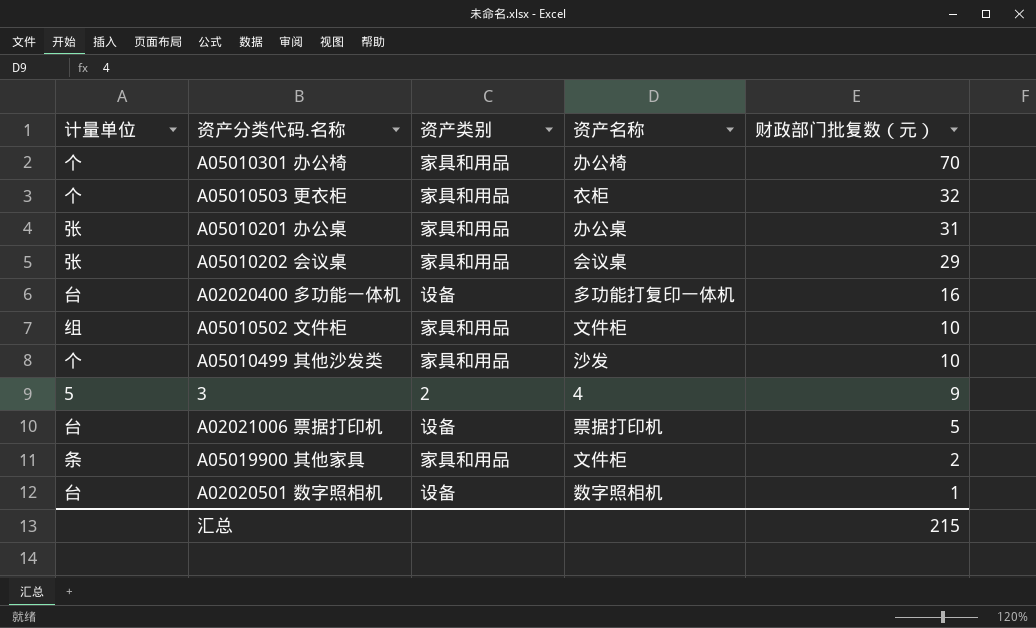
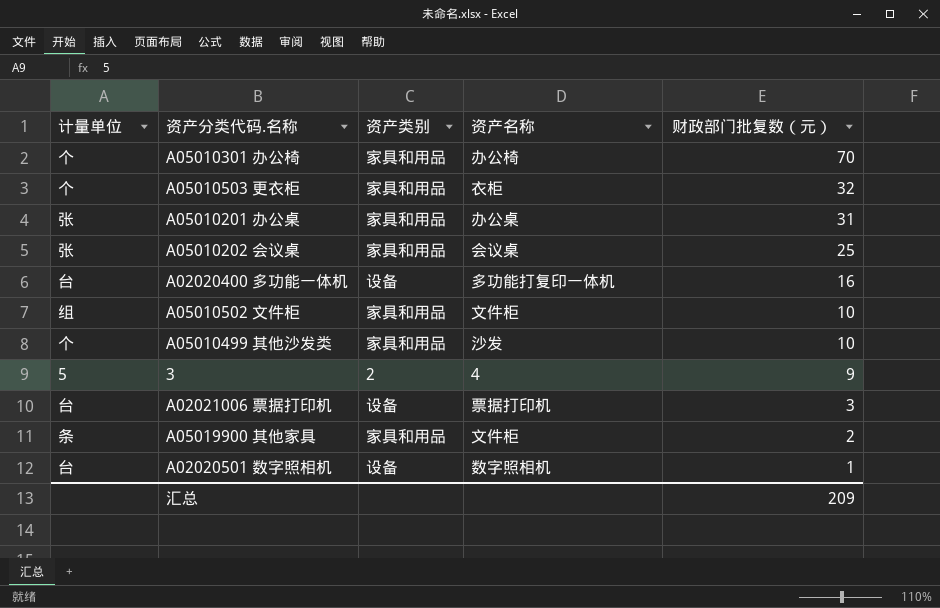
A05010202 会议桌 | 财政部门批复数（元）: 29 -> 25
A02021006 票据打印机 | 财政部门批复数（元）: 5 -> 3
汇总 | 财政部门批复数（元）: 215 -> 209

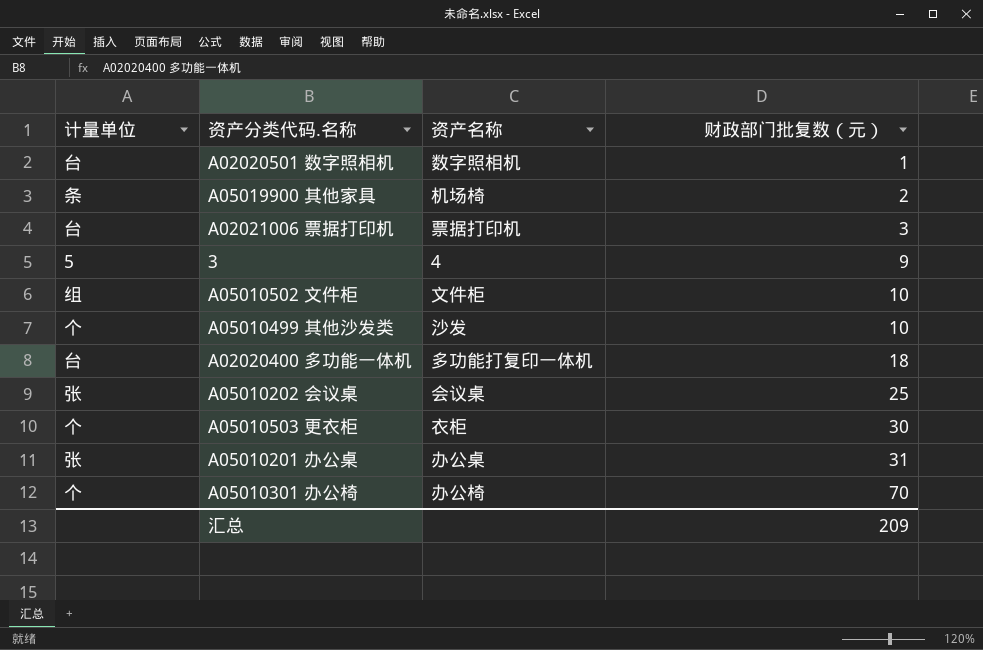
row order: 财政部门批复数（元） descending -> 财政部门批复数（元） ascending
column 资产类别 | position: 3 -> none
A05019900 其他家具 | 资产名称: 文件柜 -> 机场椅
A02020400 多功能一体机 | 财政部门批复数（元）: 16 -> 18
A05010503 更衣柜 | 财政部门批复数（元）: 32 -> 30

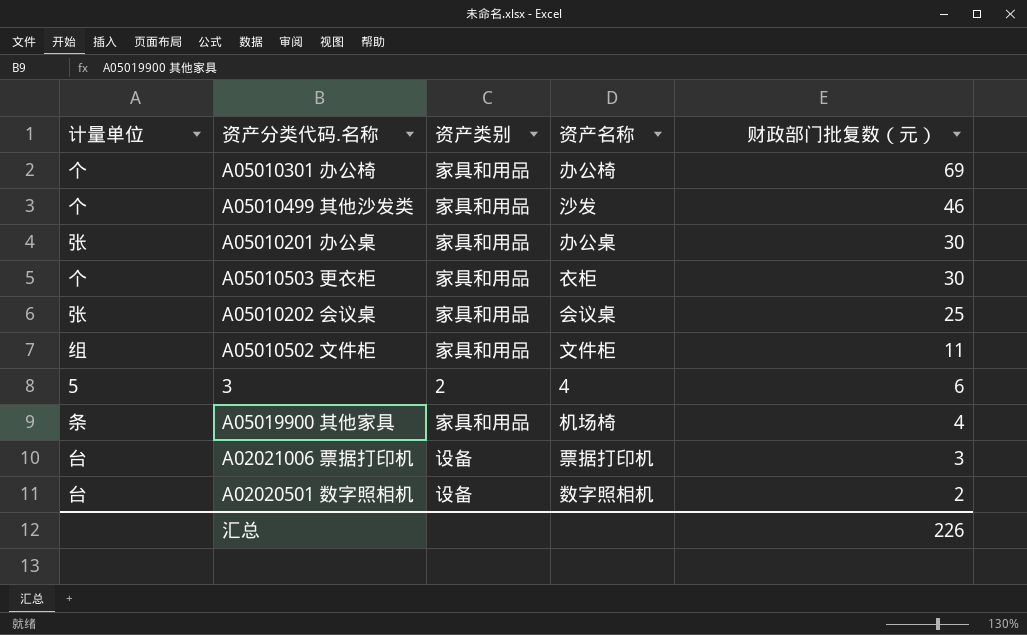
row order: 财政部门批复数（元） ascending -> 财政部门批复数（元） descending
column 资产类别 | position: none -> 3
row A02020400 多功能一体机: 台 | 多功能打复印一体机 | 18 -> none
A05010301 办公椅 | 财政部门批复数（元）: 70 -> 69
A05010499 其他沙发类 | 财政部门批复数（元）: 10 -> 46
A05010201 办公桌 | 财政部门批复数（元）: 31 -> 30
A05010502 文件柜 | 财政部门批复数（元）: 10 -> 11
3 | 财政部门批复数（元）: 9 -> 6
A05019900 其他家具 | 财政部门批复数（元）: 2 -> 4
A02020501 数字照相机 | 财政部门批复数（元）: 1 -> 2
汇总 | 财政部门批复数（元）: 209 -> 226

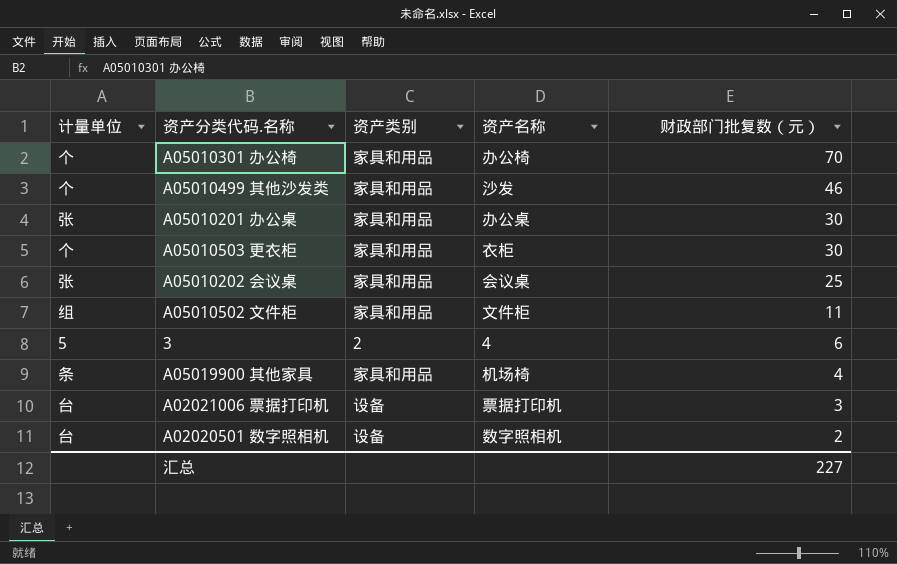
A05010301 办公椅 | 财政部门批复数（元）: 69 -> 70
汇总 | 财政部门批复数（元）: 226 -> 227

